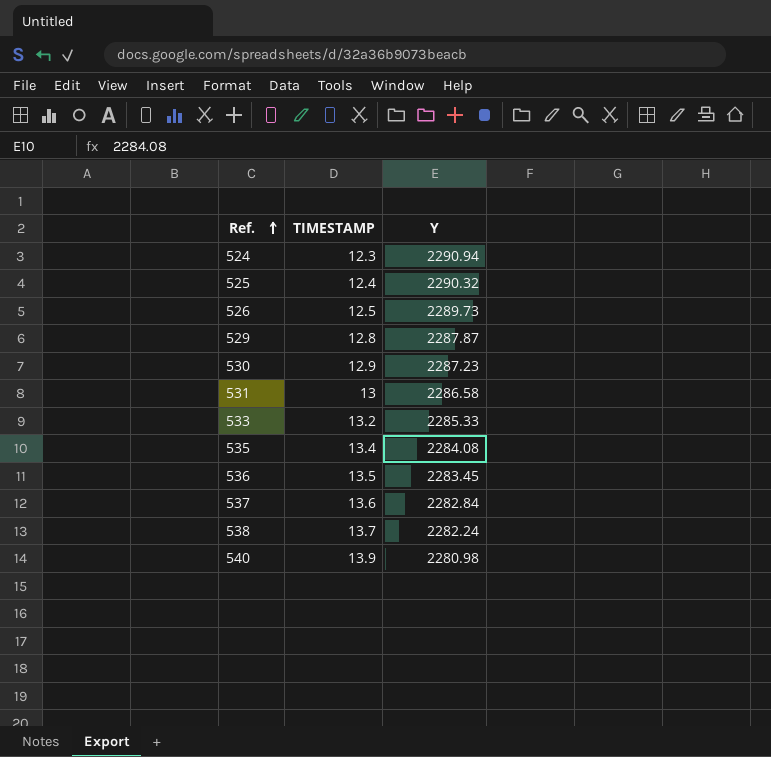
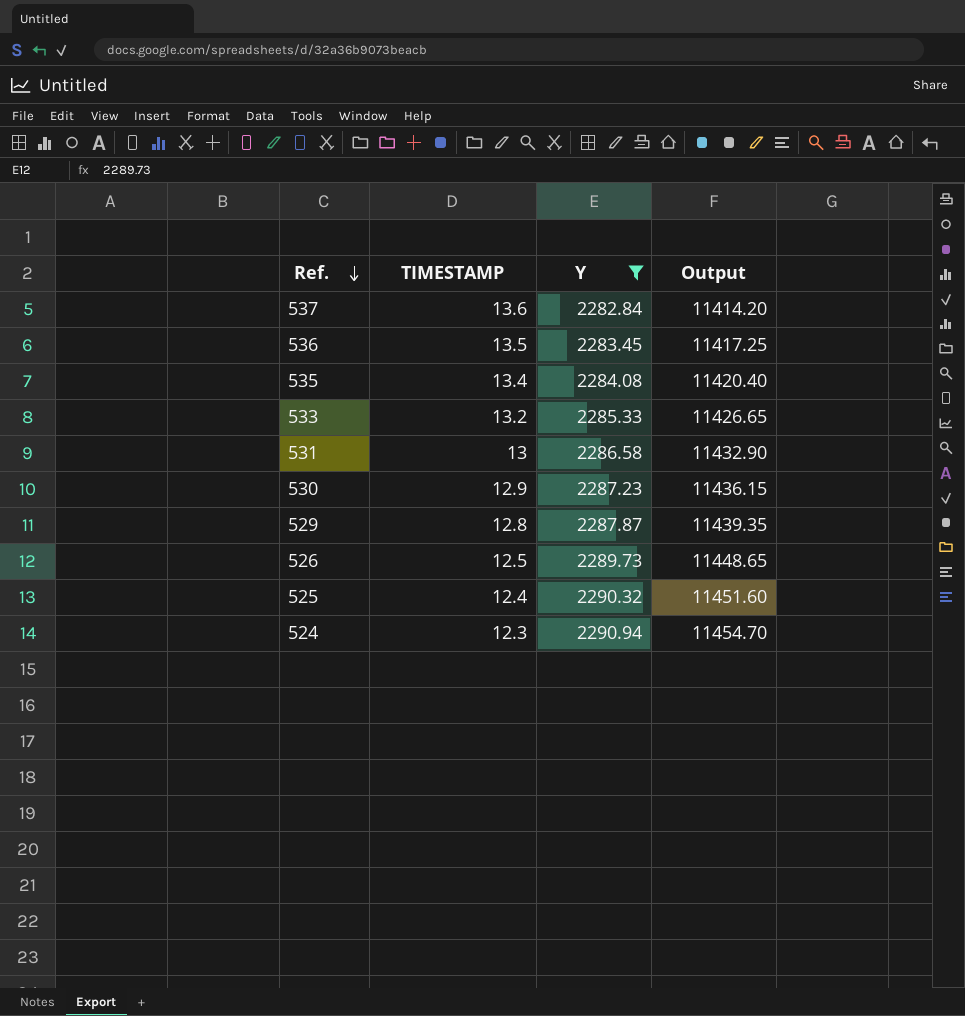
filter: none -> Y >= 2282.84
row order: Ref. ascending -> Ref. descending
column Output | formula: none -> [Y] * 5

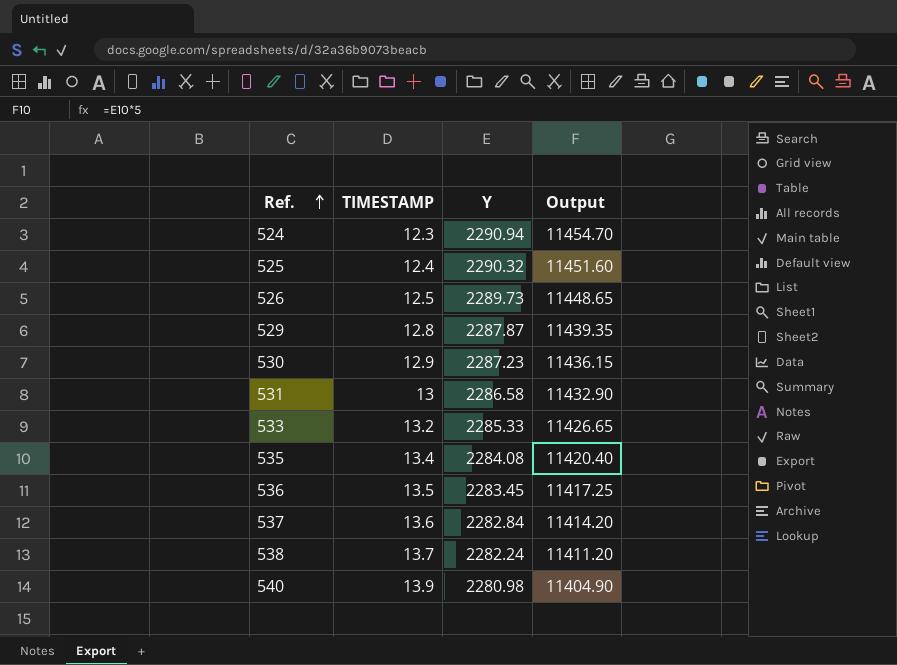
filter: Y >= 2282.84 -> none
row order: Ref. descending -> Ref. ascending

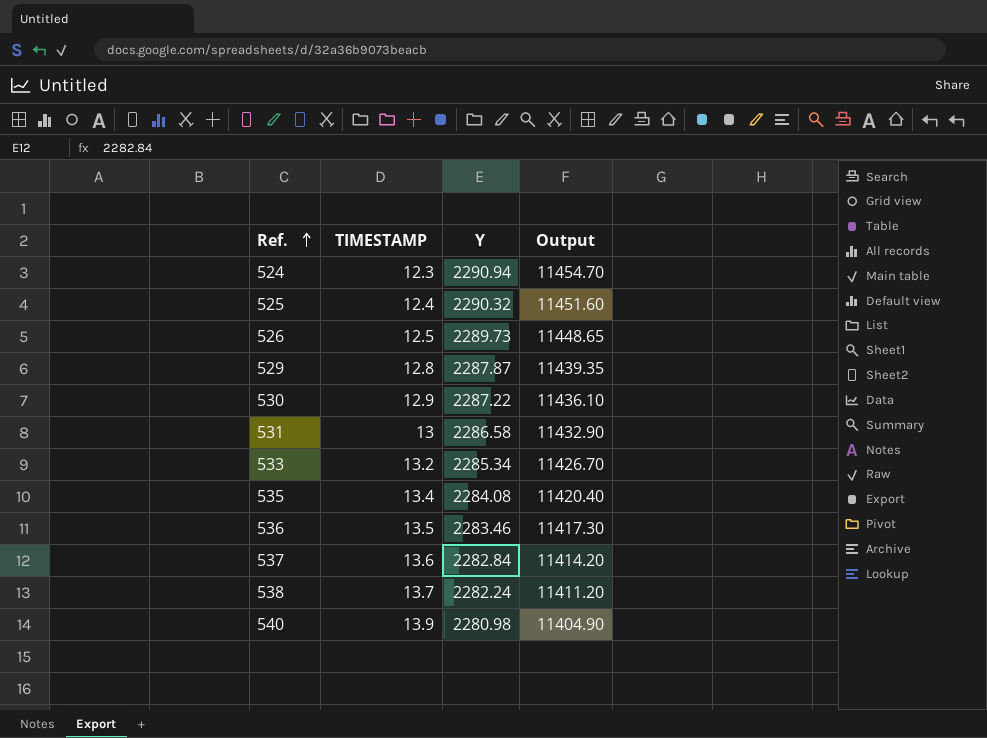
530 | Y: 2287.23 -> 2287.22
530 | Output: 11436.15 -> 11436.10
533 | Y: 2285.33 -> 2285.34
533 | Output: 11426.65 -> 11426.70
536 | Y: 2283.45 -> 2283.46
536 | Output: 11417.25 -> 11417.30

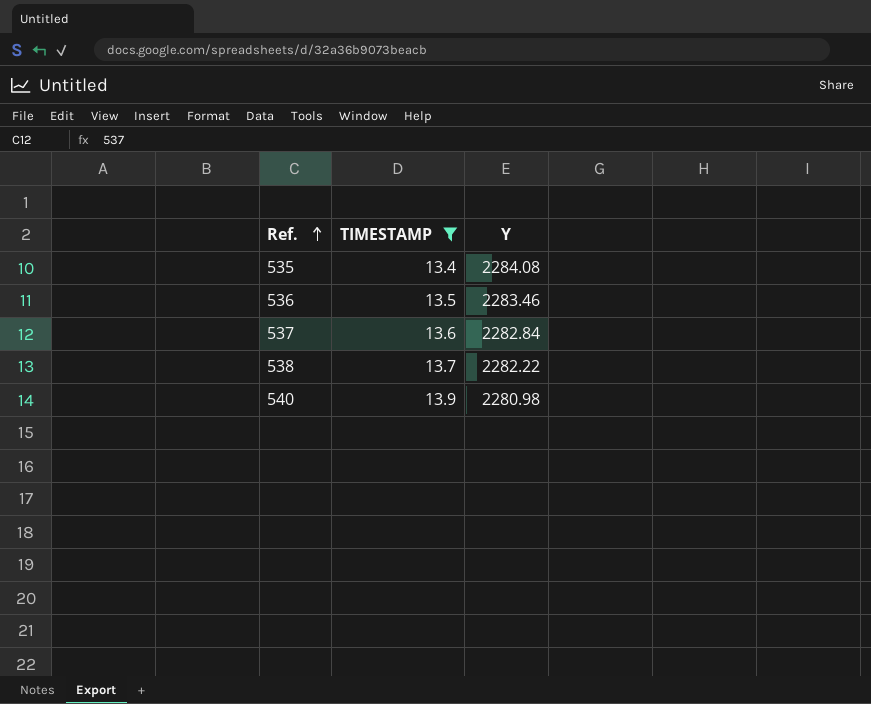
filter: none -> TIMESTAMP >= 13.4
column Output | formula: [Y] * 5 -> none
538 | Y: 2282.24 -> 2282.22

